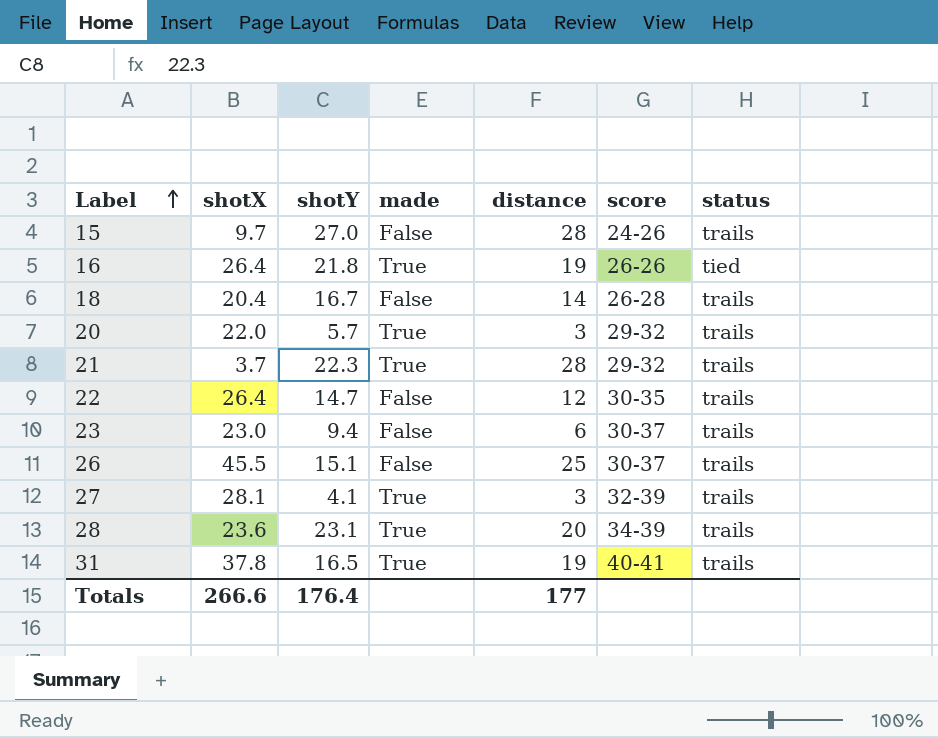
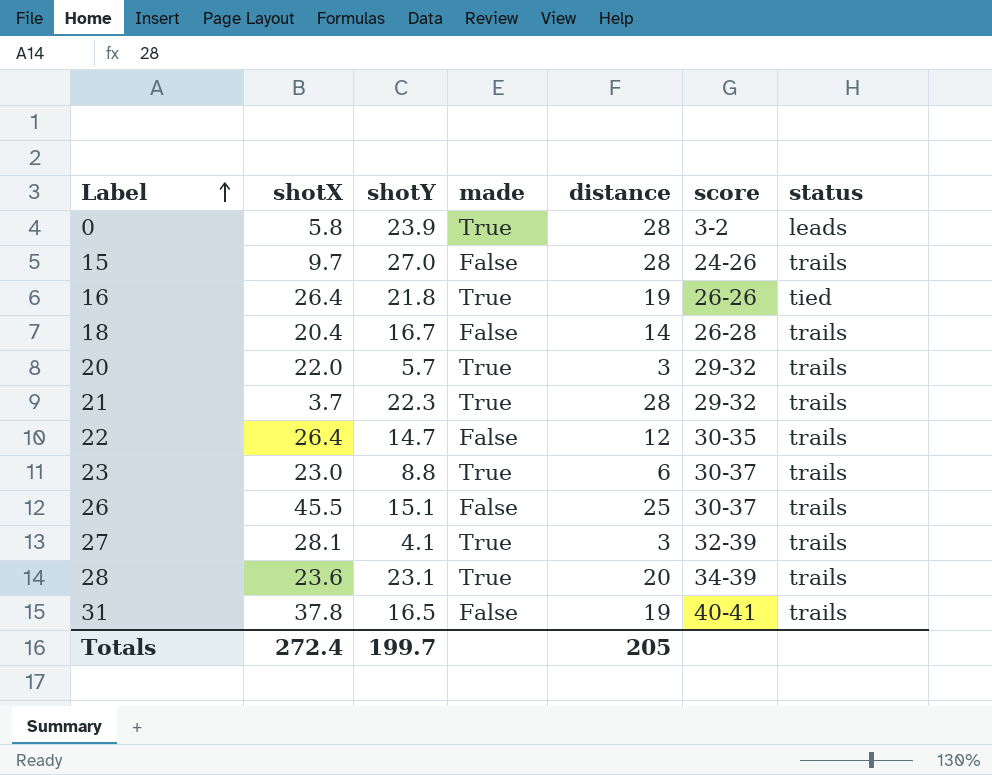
row 0: none -> 5.8 | 23.9 | True | 28 | 3-2 | leads
23 | shotY: 9.4 -> 8.8
23 | made: False -> True
31 | made: True -> False
Totals | shotX: 266.6 -> 272.4
Totals | shotY: 176.4 -> 199.7
Totals | distance: 177 -> 205

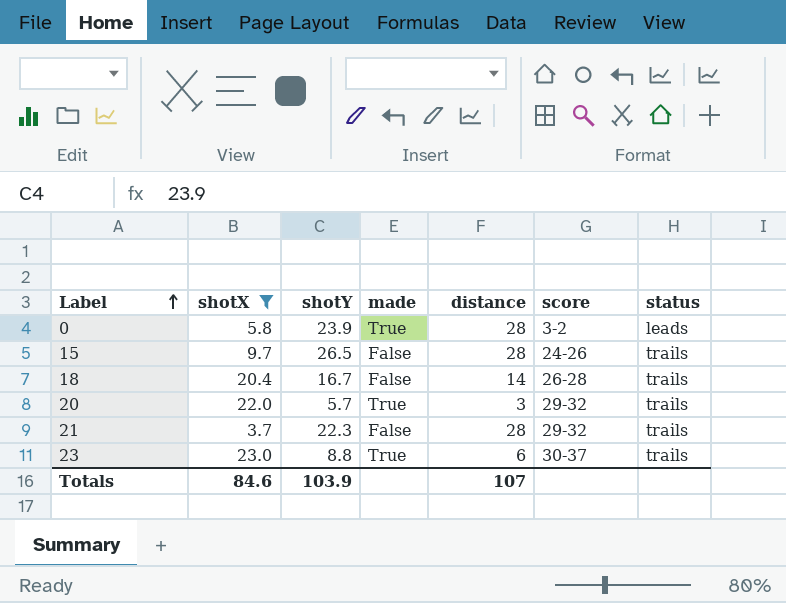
filter: none -> shotX <= 23.0
15 | shotY: 27.0 -> 26.5
21 | made: True -> False
Totals | shotX: 272.4 -> 84.6
Totals | shotY: 199.7 -> 103.9
Totals | distance: 205 -> 107

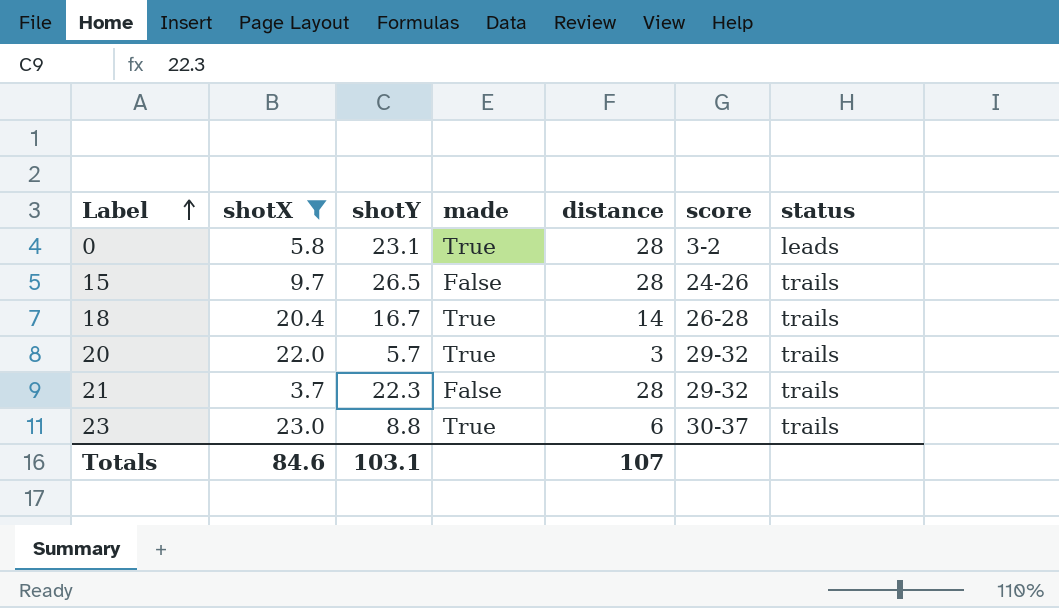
0 | shotY: 23.9 -> 23.1
18 | made: False -> True
Totals | shotY: 103.9 -> 103.1

